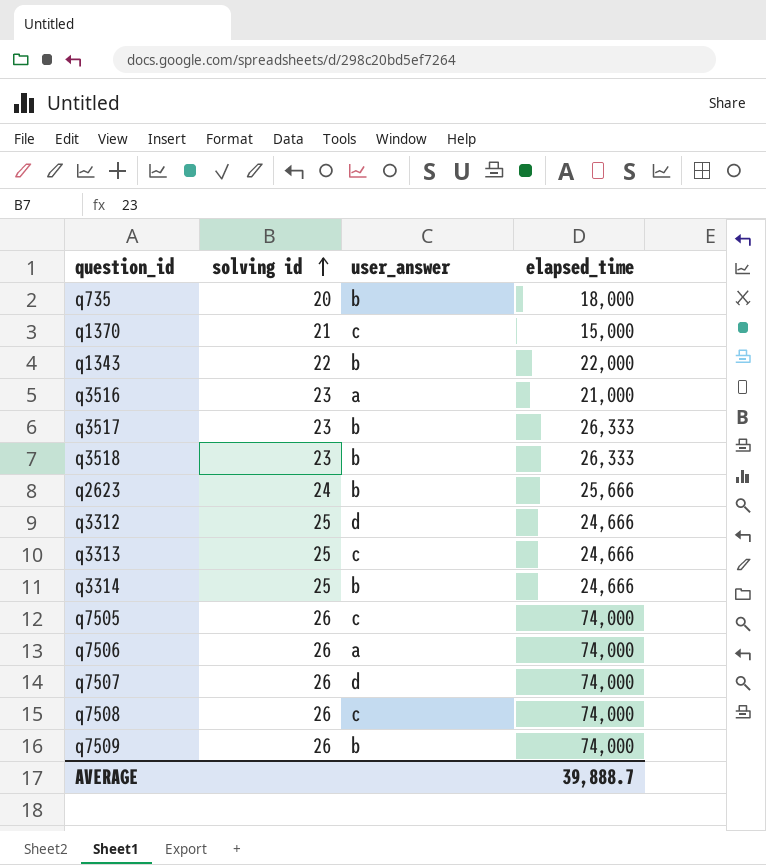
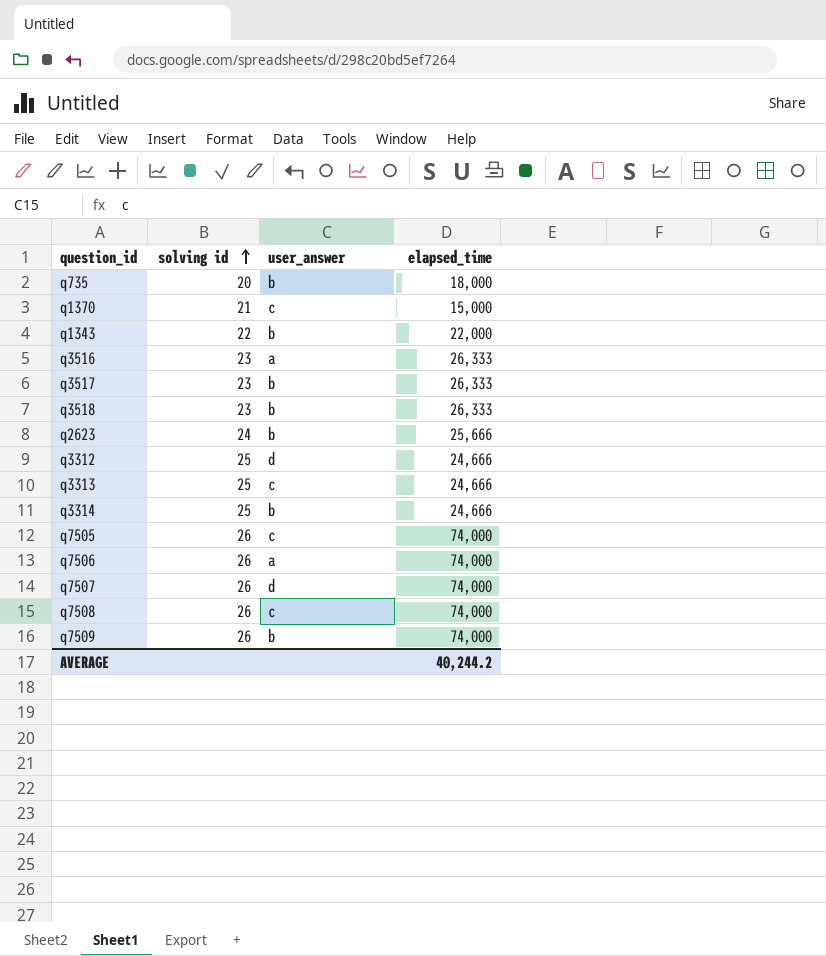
q3516 | elapsed_time: 21,000 -> 26,333
AVERAGE | elapsed_time: 39,888.7 -> 40,244.2

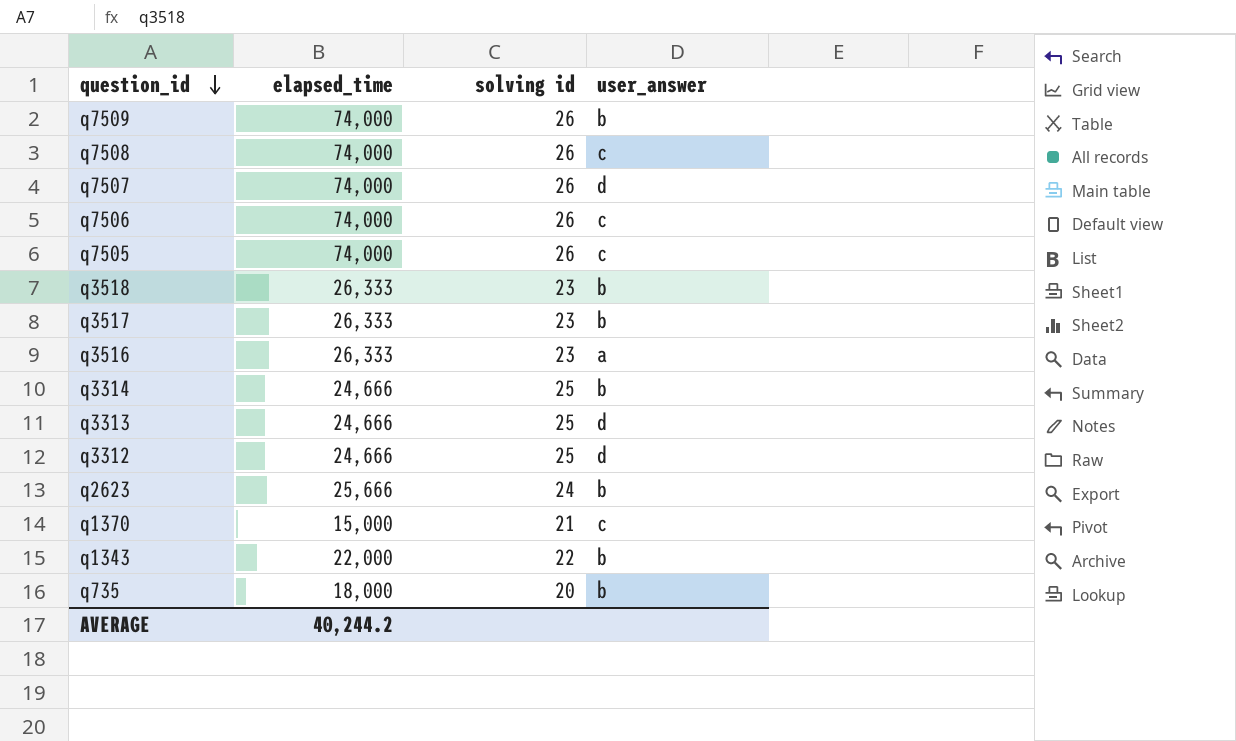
row order: solving id ascending -> question_id descending
column elapsed_time | position: 4 -> 2
q7506 | user_answer: a -> c
q3313 | user_answer: c -> d

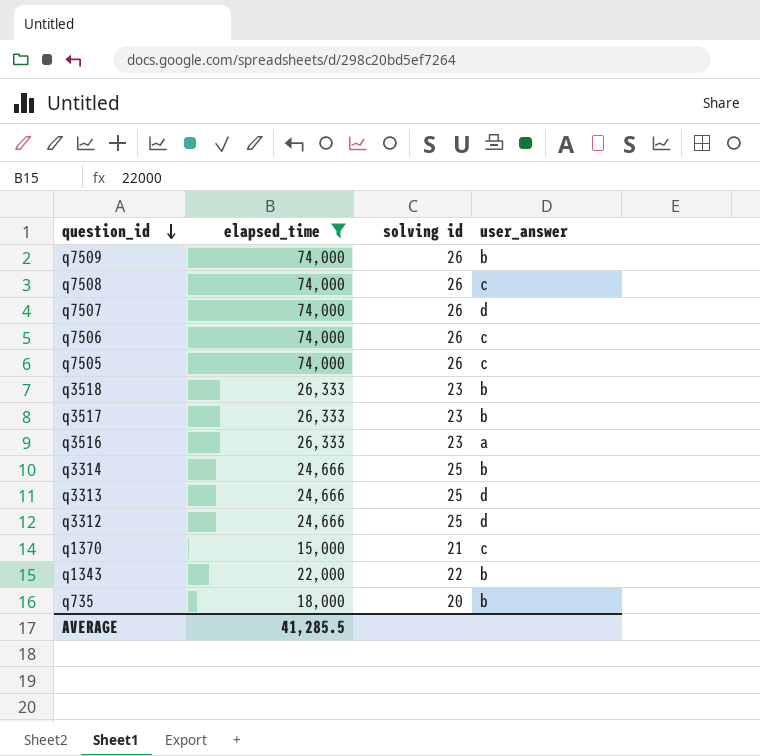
filter: none -> elapsed_time != 25,666
AVERAGE | elapsed_time: 40,244.2 -> 41,285.5

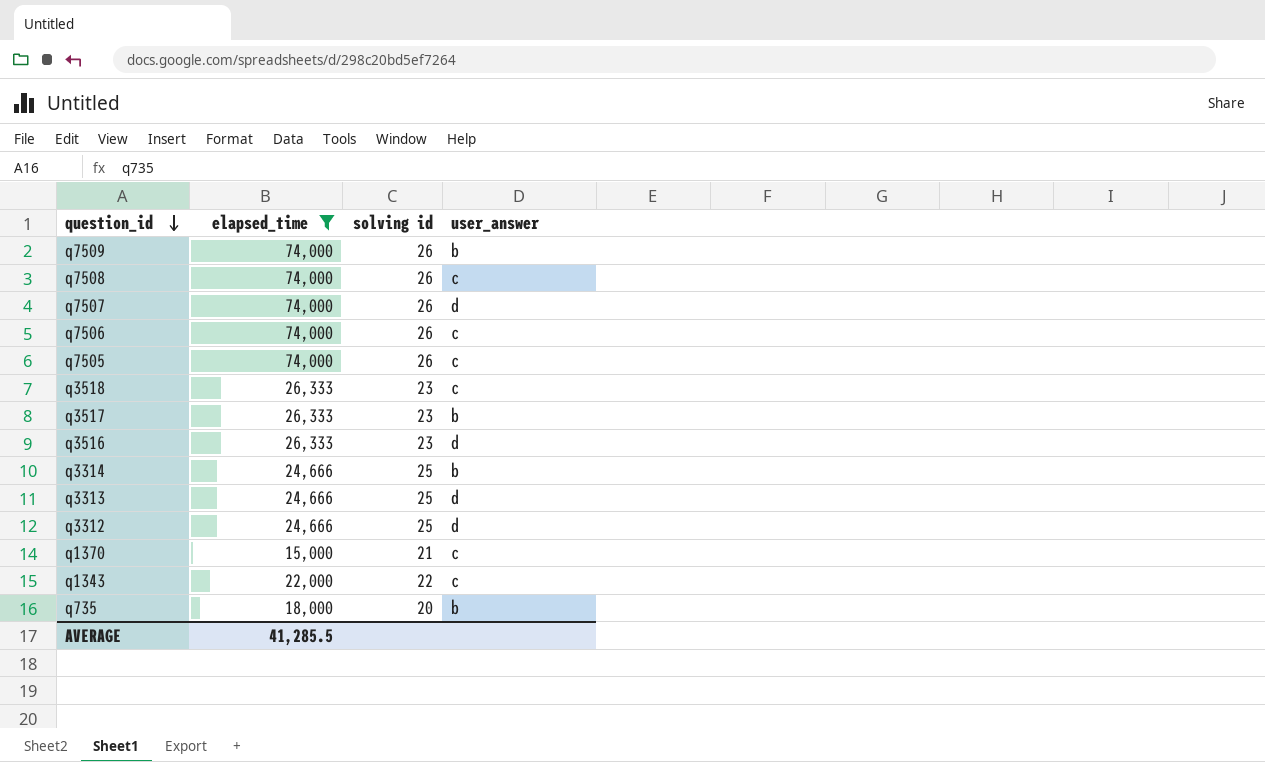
q3518 | user_answer: b -> c
q3516 | user_answer: a -> d
q1343 | user_answer: b -> c

